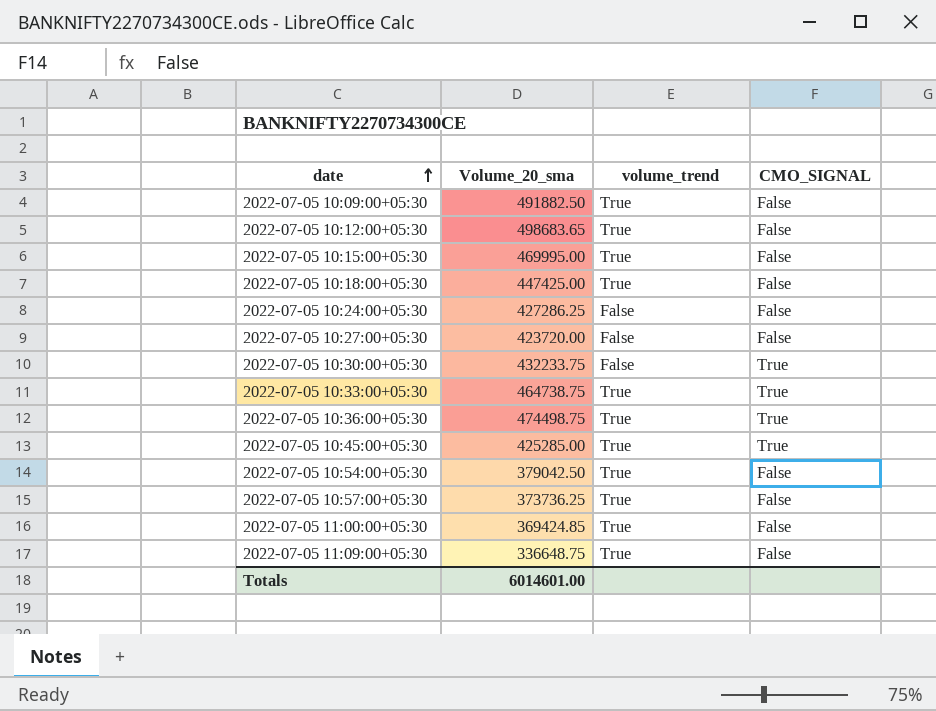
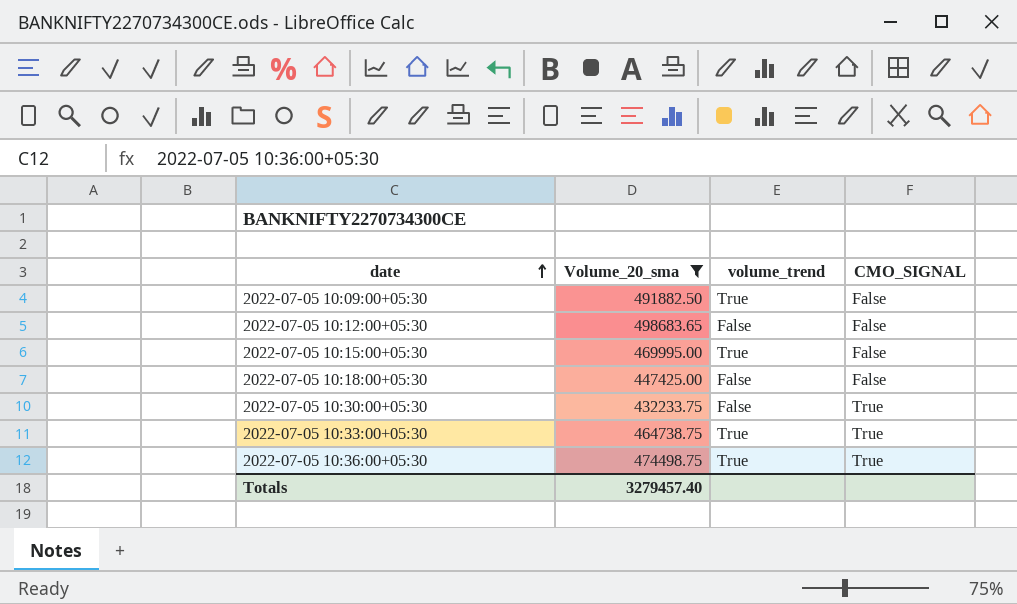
filter: none -> Volume_20_sma >= 432233.75
2022-07-05 10:12:00+05:30 | volume_trend: True -> False
2022-07-05 10:18:00+05:30 | volume_trend: True -> False
Totals | Volume_20_sma: 6014601.00 -> 3279457.40

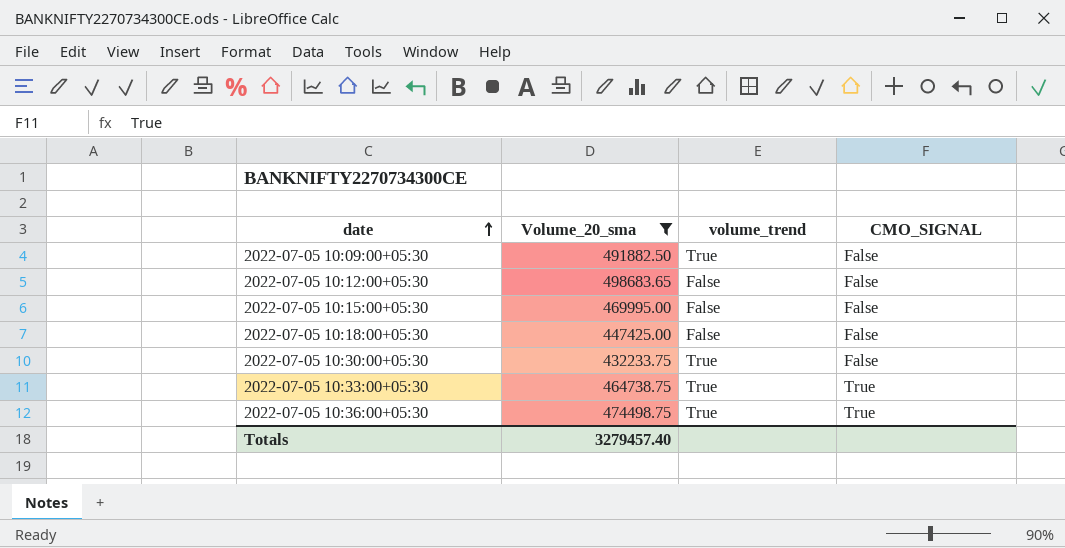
2022-07-05 10:15:00+05:30 | volume_trend: True -> False
2022-07-05 10:30:00+05:30 | volume_trend: False -> True
2022-07-05 10:30:00+05:30 | CMO_SIGNAL: True -> False

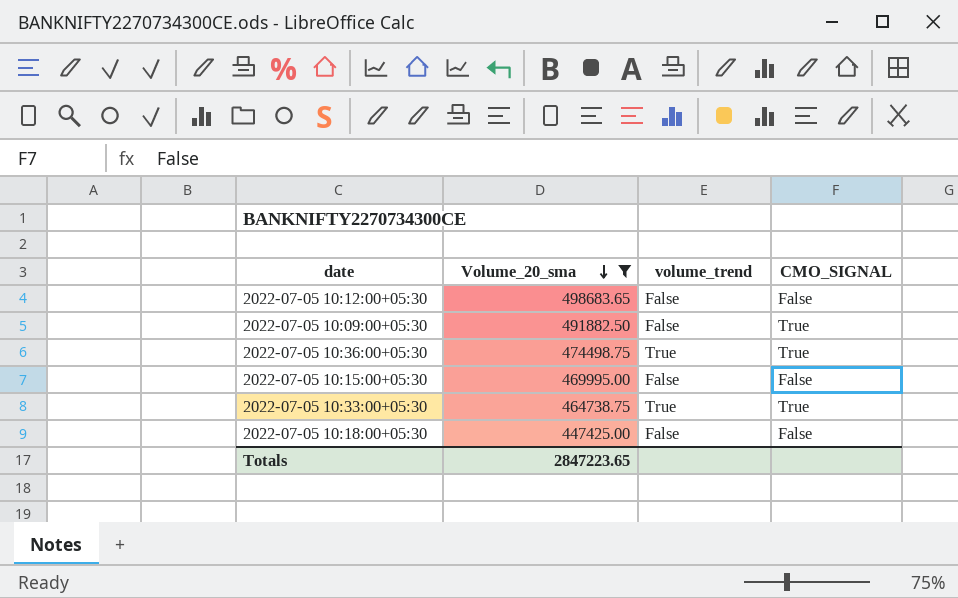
row order: date ascending -> Volume_20_sma descending
row 2022-07-05 10:30:00+05:30: 432233.75 | True | False -> none
2022-07-05 10:09:00+05:30 | volume_trend: True -> False
2022-07-05 10:09:00+05:30 | CMO_SIGNAL: False -> True
Totals | Volume_20_sma: 3279457.40 -> 2847223.65

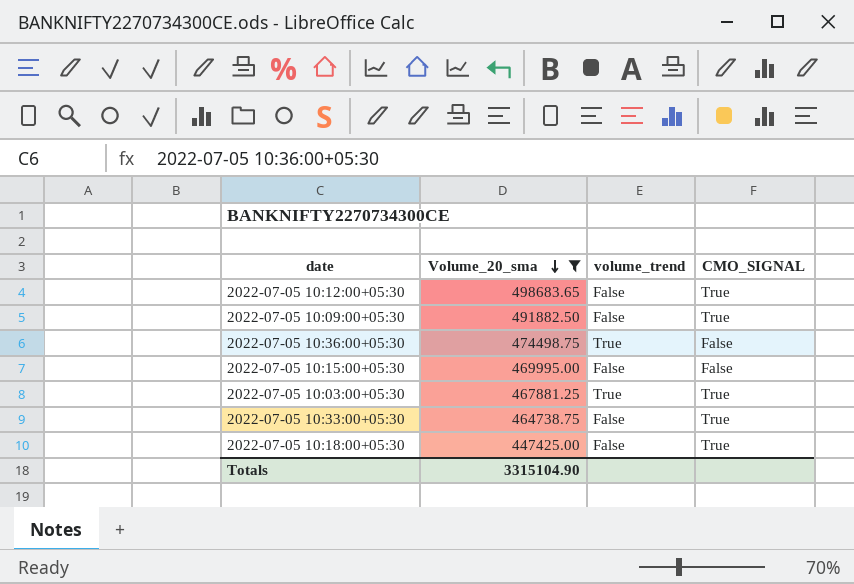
2022-07-05 10:12:00+05:30 | CMO_SIGNAL: False -> True
2022-07-05 10:36:00+05:30 | CMO_SIGNAL: True -> False
row 2022-07-05 10:03:00+05:30: none -> 467881.25 | True | True
2022-07-05 10:33:00+05:30 | volume_trend: True -> False
2022-07-05 10:18:00+05:30 | CMO_SIGNAL: False -> True
Totals | Volume_20_sma: 2847223.65 -> 3315104.90

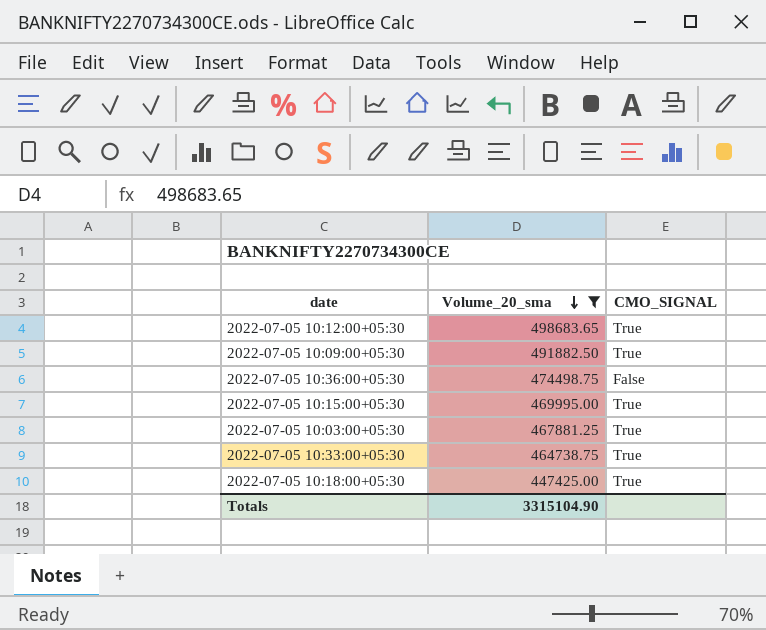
column volume_trend | position: 3 -> none
2022-07-05 10:15:00+05:30 | CMO_SIGNAL: False -> True

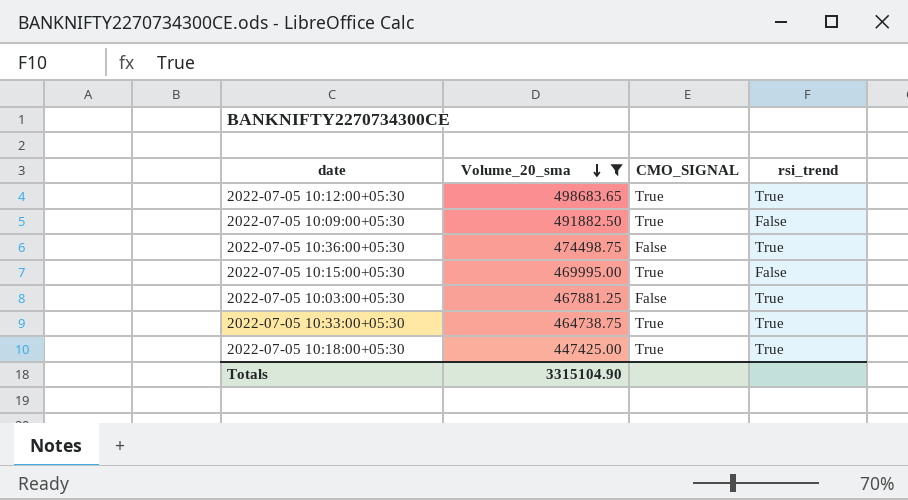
column rsi_trend | position: none -> 4
2022-07-05 10:03:00+05:30 | CMO_SIGNAL: True -> False

